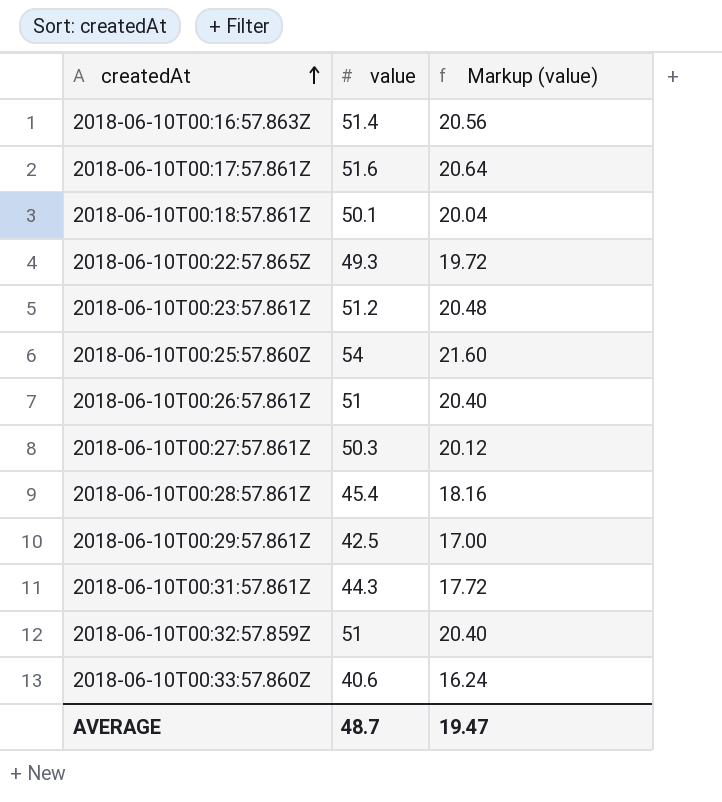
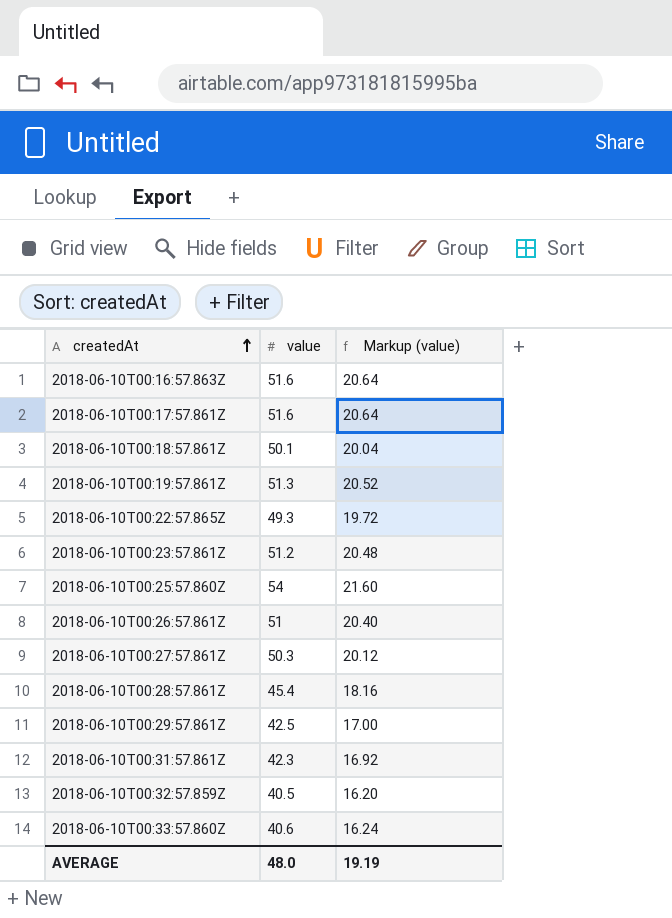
2018-06-10T00:16:57.863Z | value: 51.4 -> 51.6
2018-06-10T00:16:57.863Z | Markup (value): 20.56 -> 20.64
row 2018-06-10T00:19:57.861Z: none -> 51.3 | 20.52
2018-06-10T00:31:57.861Z | value: 44.3 -> 42.3
2018-06-10T00:31:57.861Z | Markup (value): 17.72 -> 16.92
2018-06-10T00:32:57.859Z | value: 51 -> 40.5
2018-06-10T00:32:57.859Z | Markup (value): 20.40 -> 16.20
AVERAGE | value: 48.7 -> 48.0
AVERAGE | Markup (value): 19.47 -> 19.19

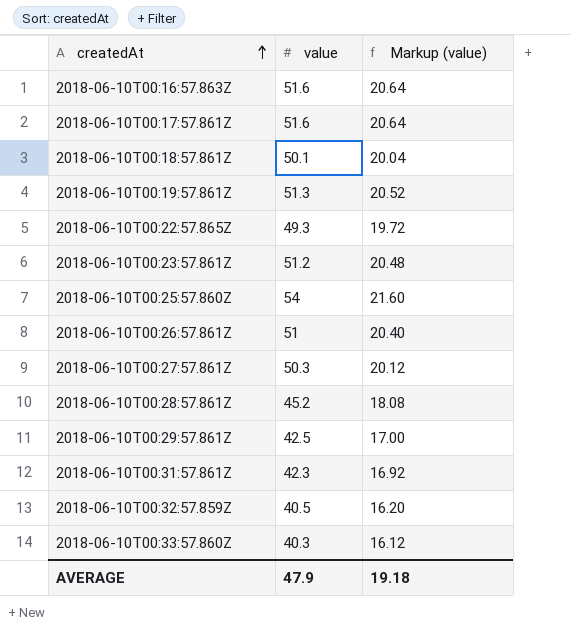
2018-06-10T00:28:57.861Z | value: 45.4 -> 45.2
2018-06-10T00:28:57.861Z | Markup (value): 18.16 -> 18.08
2018-06-10T00:33:57.860Z | value: 40.6 -> 40.3
2018-06-10T00:33:57.860Z | Markup (value): 16.24 -> 16.12
AVERAGE | value: 48.0 -> 47.9
AVERAGE | Markup (value): 19.19 -> 19.18

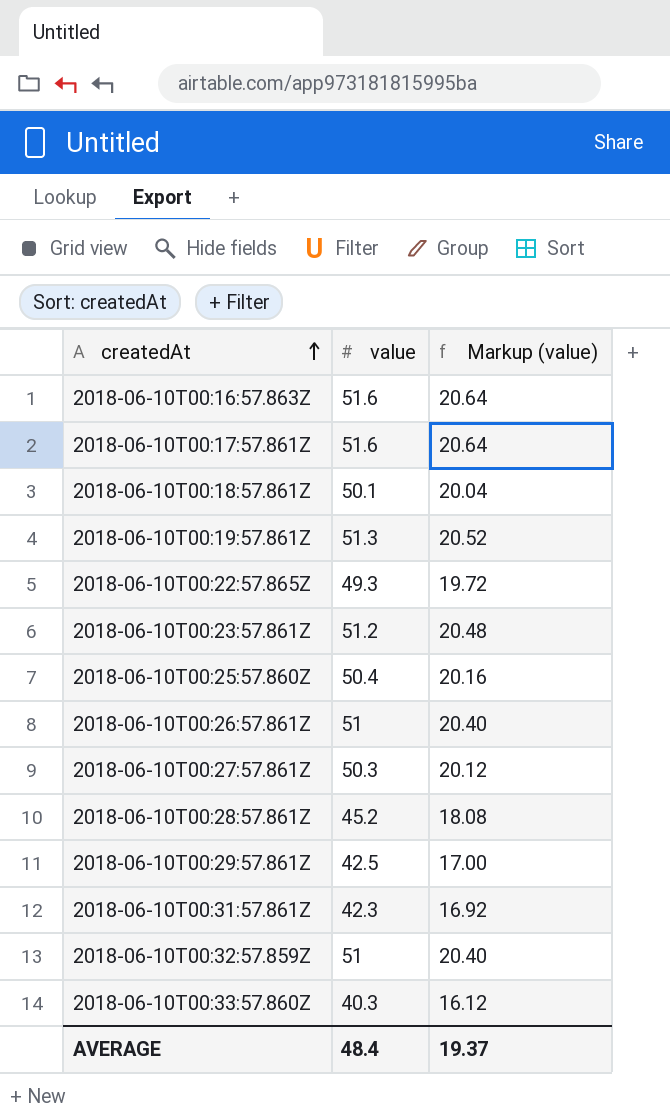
2018-06-10T00:25:57.860Z | value: 54 -> 50.4
2018-06-10T00:25:57.860Z | Markup (value): 21.60 -> 20.16
2018-06-10T00:32:57.859Z | value: 40.5 -> 51
2018-06-10T00:32:57.859Z | Markup (value): 16.20 -> 20.40
AVERAGE | value: 47.9 -> 48.4
AVERAGE | Markup (value): 19.18 -> 19.37

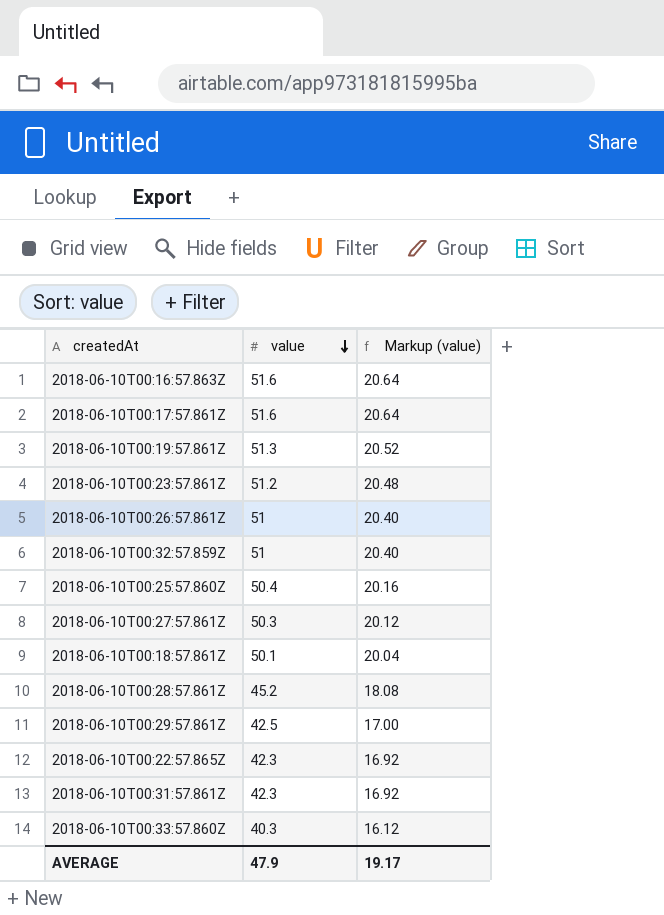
row order: createdAt ascending -> value descending
2018-06-10T00:22:57.865Z | value: 49.3 -> 42.3
2018-06-10T00:22:57.865Z | Markup (value): 19.72 -> 16.92
AVERAGE | value: 48.4 -> 47.9
AVERAGE | Markup (value): 19.37 -> 19.17

